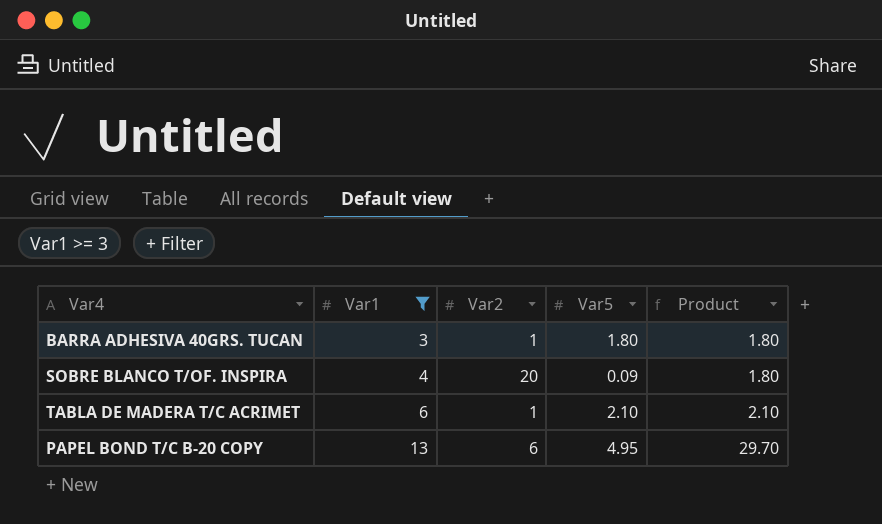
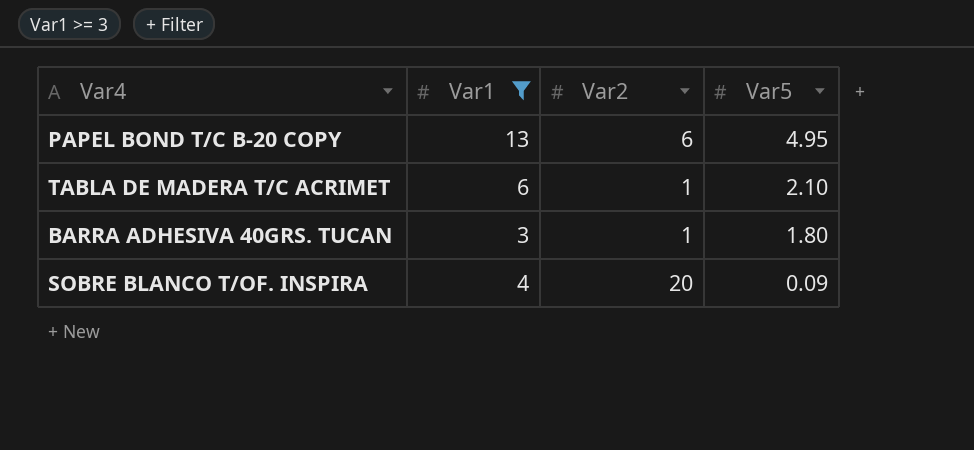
row order: Var1 ascending -> Var5 descending
column Product | formula: [Var2] * [Var5] -> none

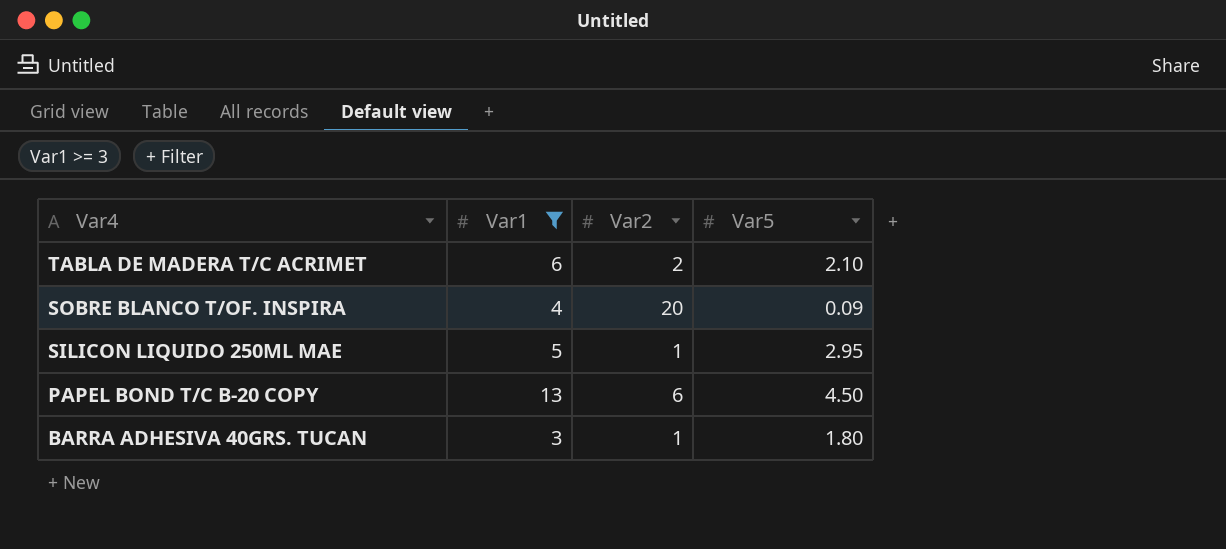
row order: Var5 descending -> Var4 descending
TABLA DE MADERA T/C ACRIMET | Var2: 1 -> 2
row SILICON LIQUIDO 250ML MAE: none -> 5 | 1 | 2.95
PAPEL BOND T/C B-20 COPY | Var5: 4.95 -> 4.50

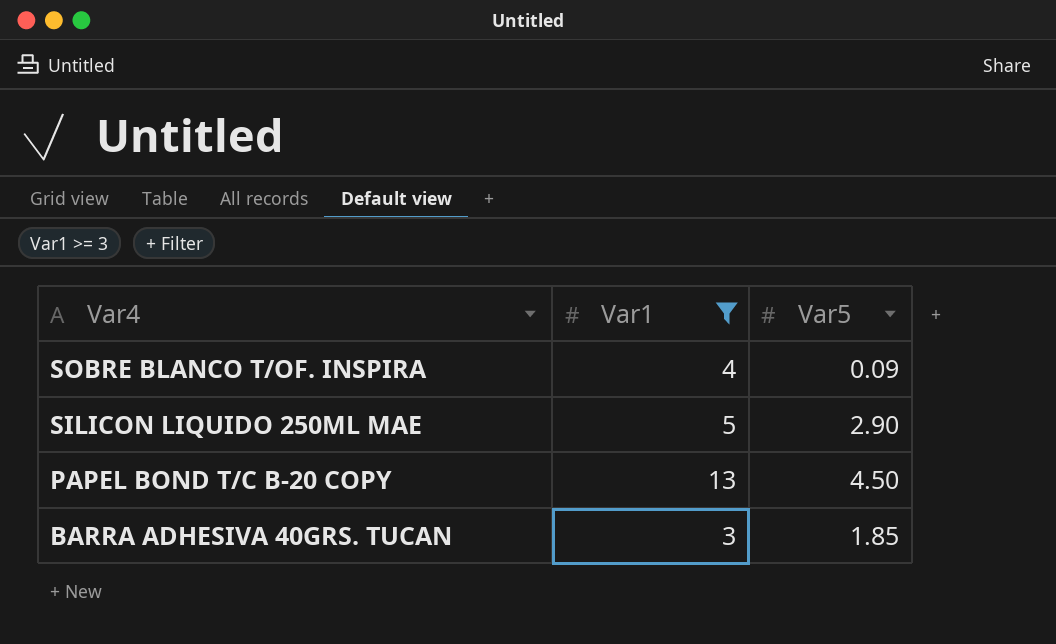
column Var2 | position: 3 -> none
row TABLA DE MADERA T/C ACRIMET: 6 | 2 | 2.10 -> none
SILICON LIQUIDO 250ML MAE | Var5: 2.95 -> 2.90
BARRA ADHESIVA 40GRS. TUCAN | Var5: 1.80 -> 1.85

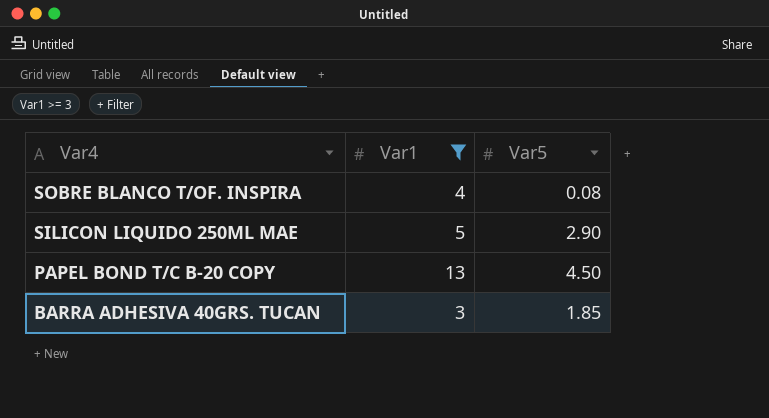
SOBRE BLANCO T/OF. INSPIRA | Var5: 0.09 -> 0.08

